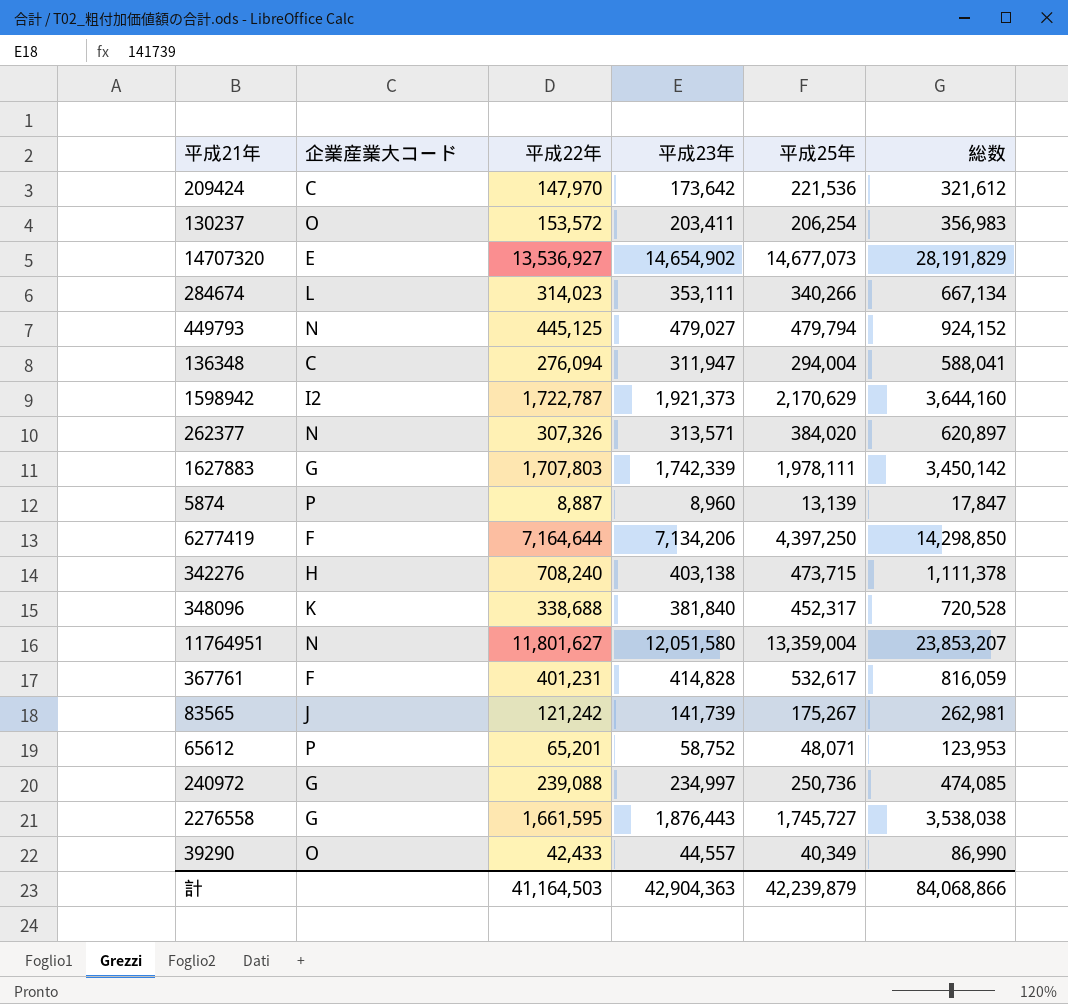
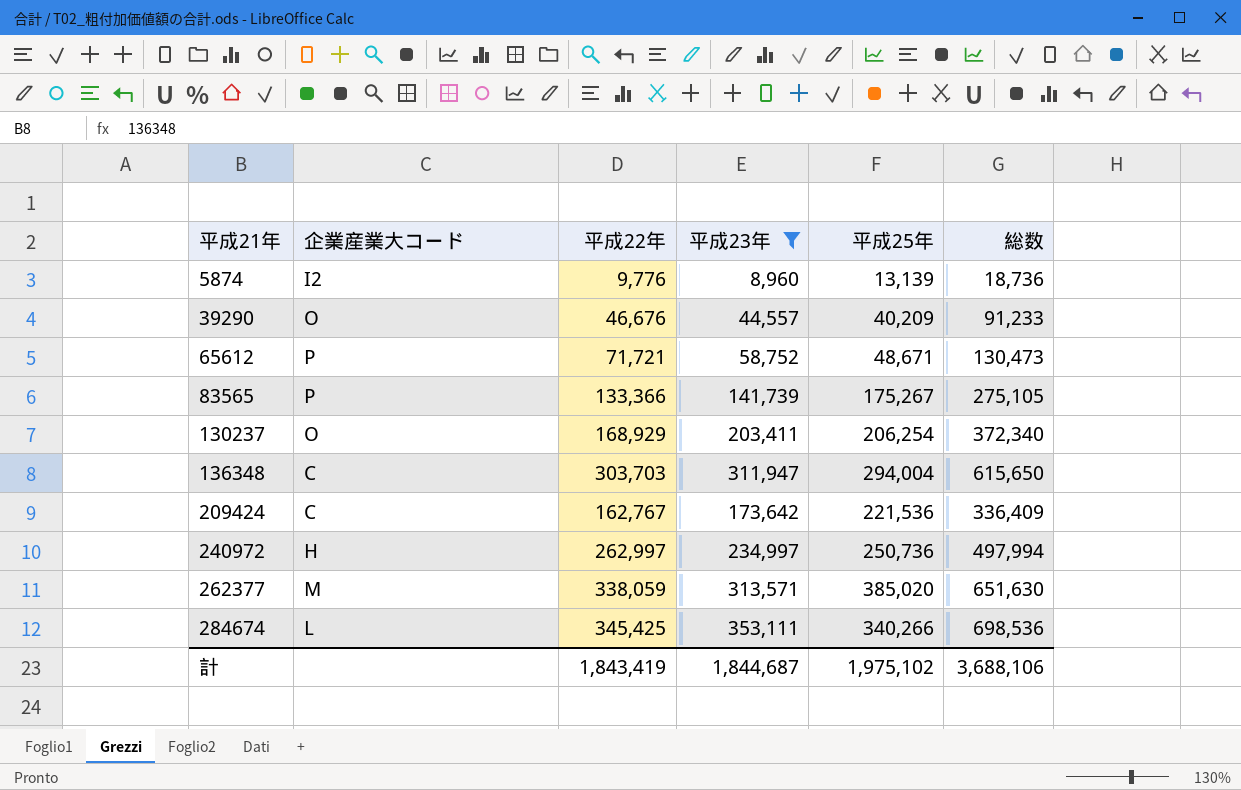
filter: none -> 平成23年 <= 353,111
row order: none -> 平成21年 ascending
5874 | 企業産業大コード: P -> I2
5874 | 平成22年: 8,887 -> 9,776
5874 | 総数: 17,847 -> 18,736
39290 | 平成22年: 42,433 -> 46,676
39290 | 平成25年: 40,349 -> 40,209
39290 | 総数: 86,990 -> 91,233
65612 | 平成22年: 65,201 -> 71,721
65612 | 平成25年: 48,071 -> 48,671
65612 | 総数: 123,953 -> 130,473
83565 | 企業産業大コード: J -> P
83565 | 平成22年: 121,242 -> 133,366
83565 | 総数: 262,981 -> 275,105
130237 | 平成22年: 153,572 -> 168,929
130237 | 総数: 356,983 -> 372,340
136348 | 平成22年: 276,094 -> 303,703
136348 | 総数: 588,041 -> 615,650
209424 | 平成22年: 147,970 -> 162,767
209424 | 総数: 321,612 -> 336,409
240972 | 企業産業大コード: G -> H
240972 | 平成22年: 239,088 -> 262,997
240972 | 総数: 474,085 -> 497,994
262377 | 企業産業大コード: N -> M
262377 | 平成22年: 307,326 -> 338,059
262377 | 平成25年: 384,020 -> 385,020
262377 | 総数: 620,897 -> 651,630
284674 | 平成22年: 314,023 -> 345,425
284674 | 総数: 667,134 -> 698,536
計 | 平成22年: 41,164,503 -> 1,843,419
計 | 平成23年: 42,904,363 -> 1,844,687
計 | 平成25年: 42,239,879 -> 1,975,102
計 | 総数: 84,068,866 -> 3,688,106

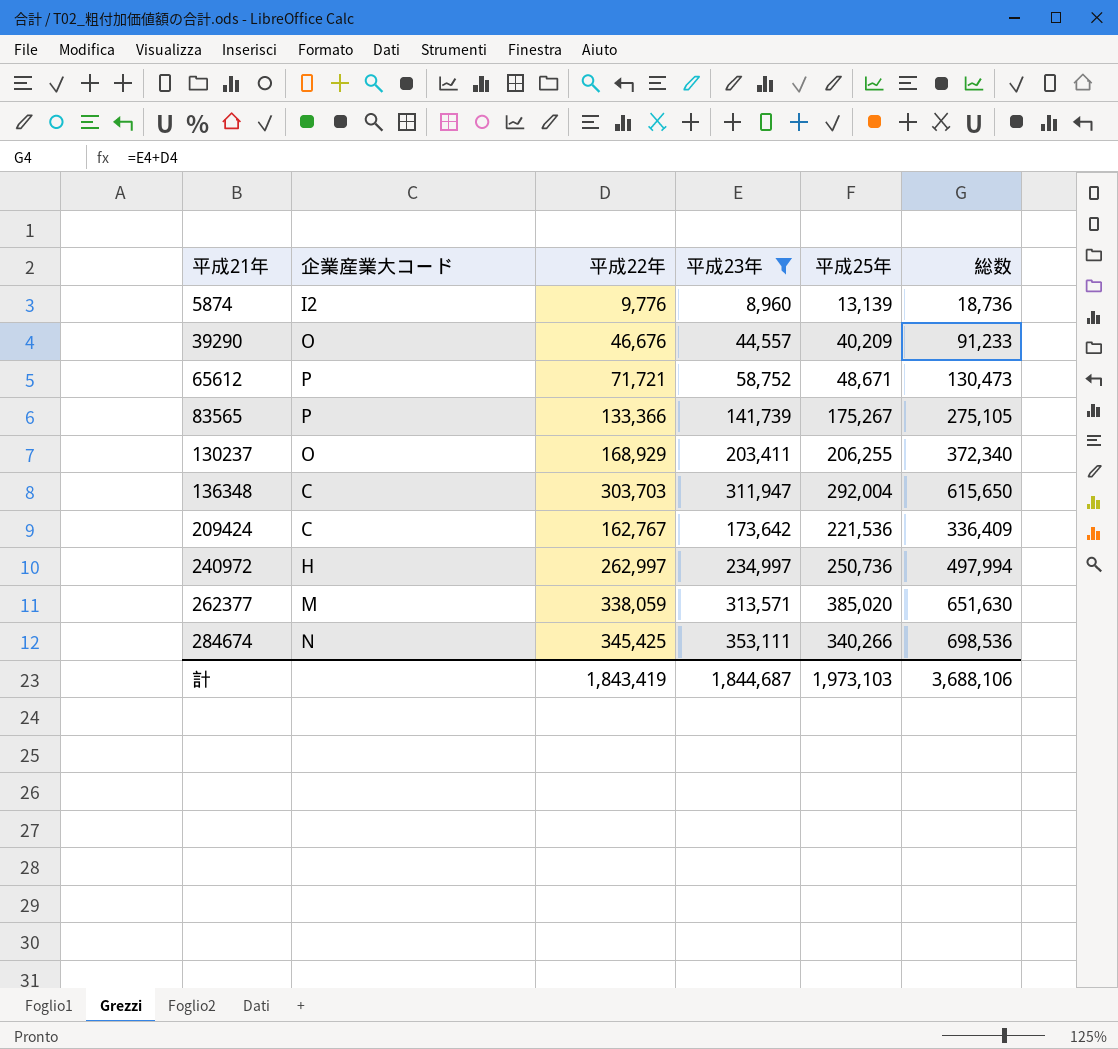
130237 | 平成25年: 206,254 -> 206,255
136348 | 平成25年: 294,004 -> 292,004
284674 | 企業産業大コード: L -> N
計 | 平成25年: 1,975,102 -> 1,973,103

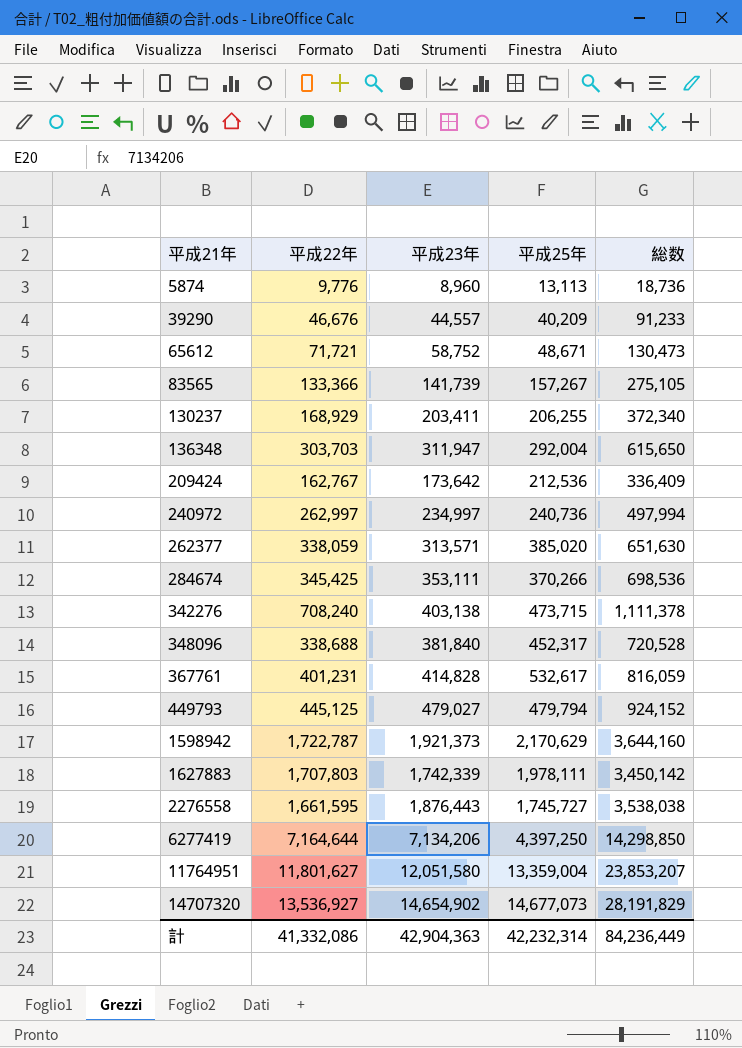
filter: 平成23年 <= 353,111 -> none
column 企業産業大コード | position: 2 -> none
5874 | 平成25年: 13,139 -> 13,113
83565 | 平成25年: 175,267 -> 157,267
209424 | 平成25年: 221,536 -> 212,536
240972 | 平成25年: 250,736 -> 240,736
284674 | 平成25年: 340,266 -> 370,266
計 | 平成22年: 1,843,419 -> 41,332,086
計 | 平成23年: 1,844,687 -> 42,904,363
計 | 平成25年: 1,973,103 -> 42,232,314
計 | 総数: 3,688,106 -> 84,236,449

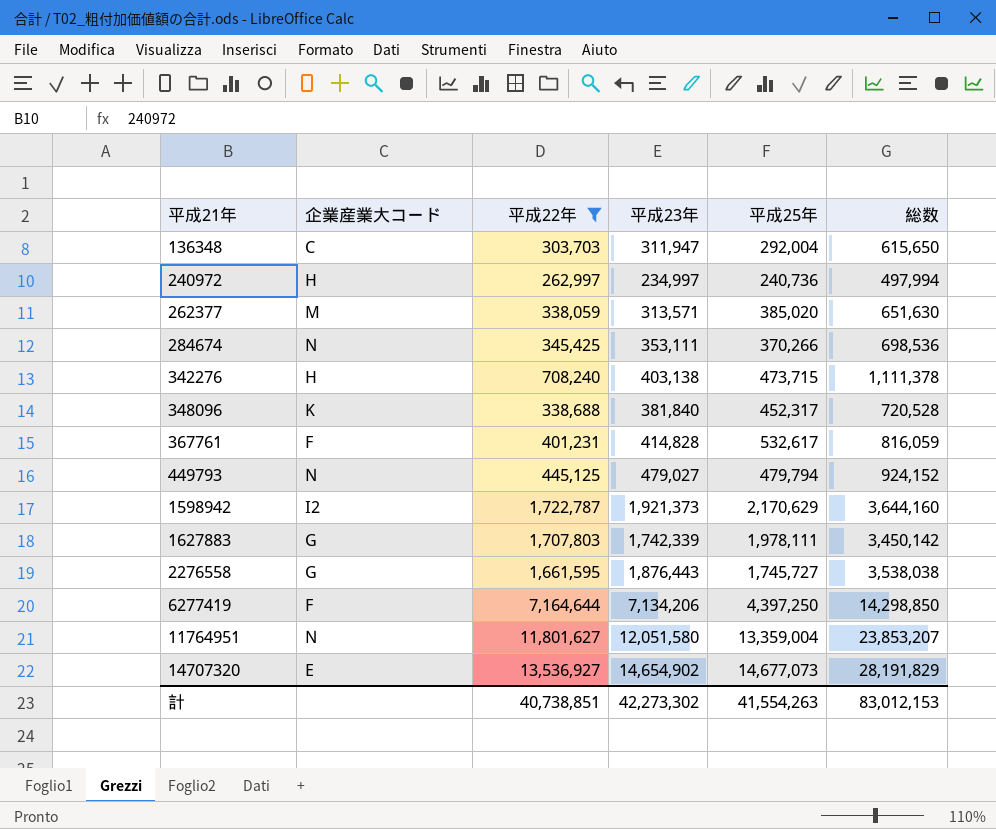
filter: none -> 平成22年 >= 262,997
column 企業産業大コード | position: none -> 2
計 | 平成22年: 41,332,086 -> 40,738,851
計 | 平成23年: 42,904,363 -> 42,273,302
計 | 平成25年: 42,232,314 -> 41,554,263
計 | 総数: 84,236,449 -> 83,012,153

